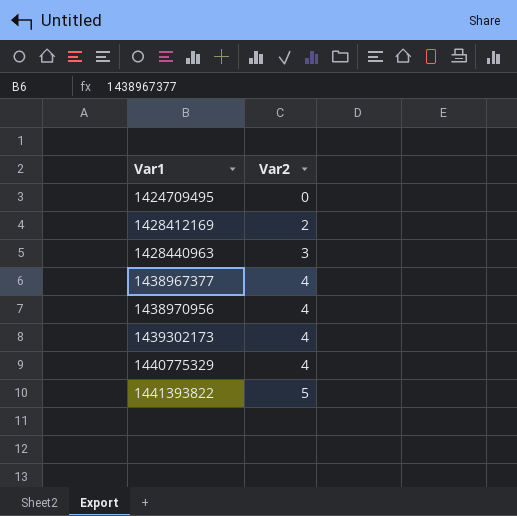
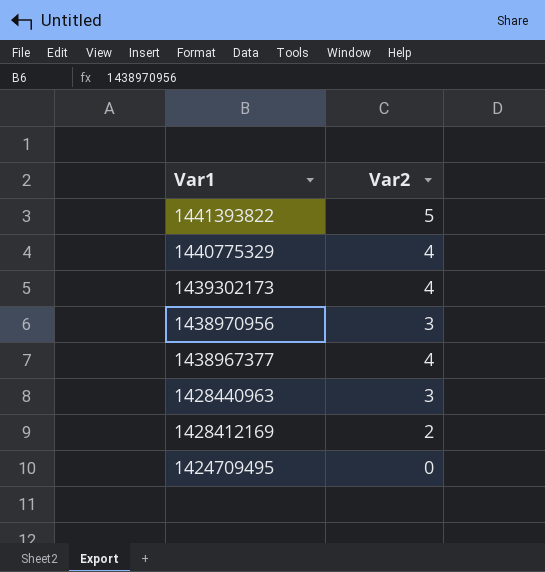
row order: Var1 ascending -> Var1 descending
1438970956 | Var2: 4 -> 3

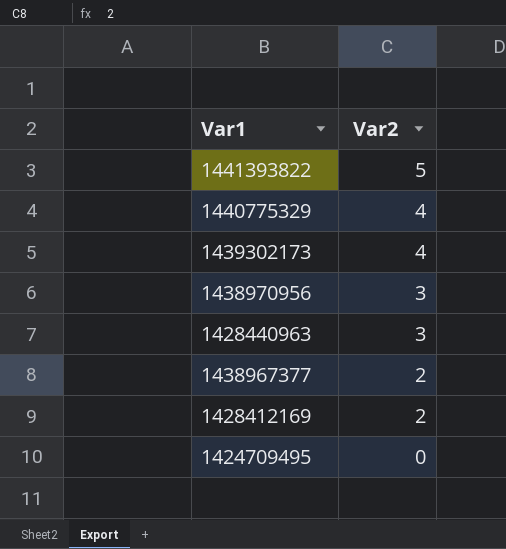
row order: Var1 descending -> Var2 descending
1438967377 | Var2: 4 -> 2

